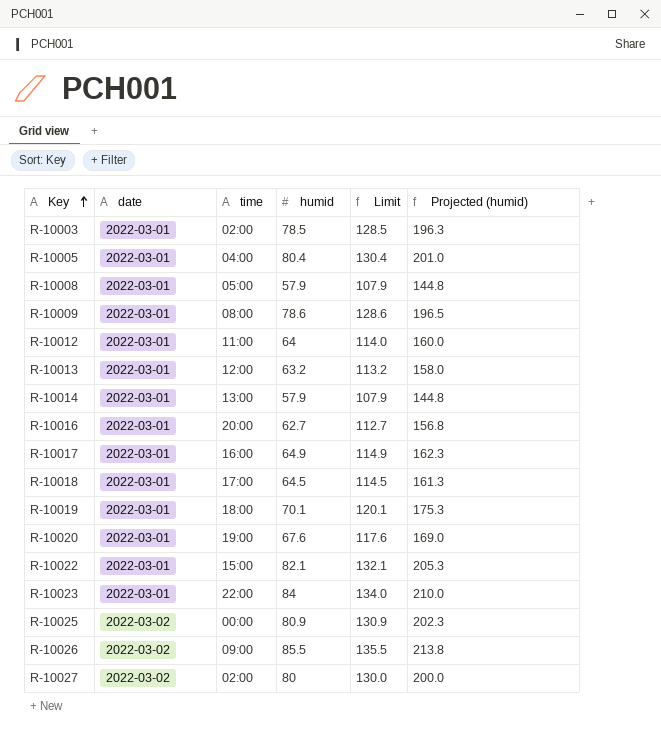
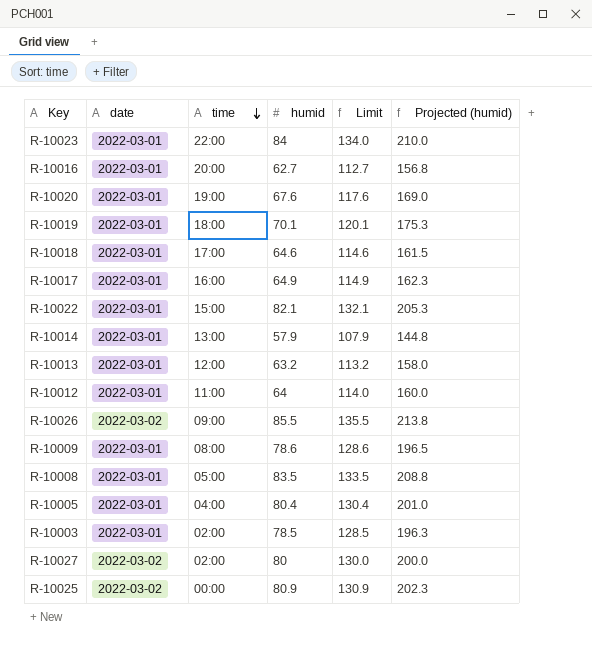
row order: Key ascending -> time descending
R-10018 | humid: 64.5 -> 64.6
R-10018 | Limit: 114.5 -> 114.6
R-10018 | Projected (humid): 161.3 -> 161.5
R-10008 | humid: 57.9 -> 83.5
R-10008 | Limit: 107.9 -> 133.5
R-10008 | Projected (humid): 144.8 -> 208.8

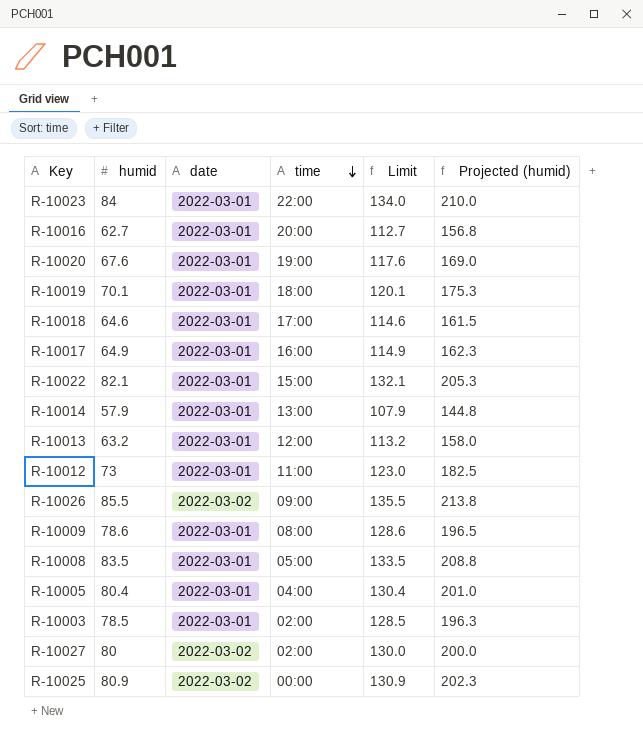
column humid | position: 4 -> 2
R-10012 | humid: 64 -> 73
R-10012 | Limit: 114.0 -> 123.0
R-10012 | Projected (humid): 160.0 -> 182.5

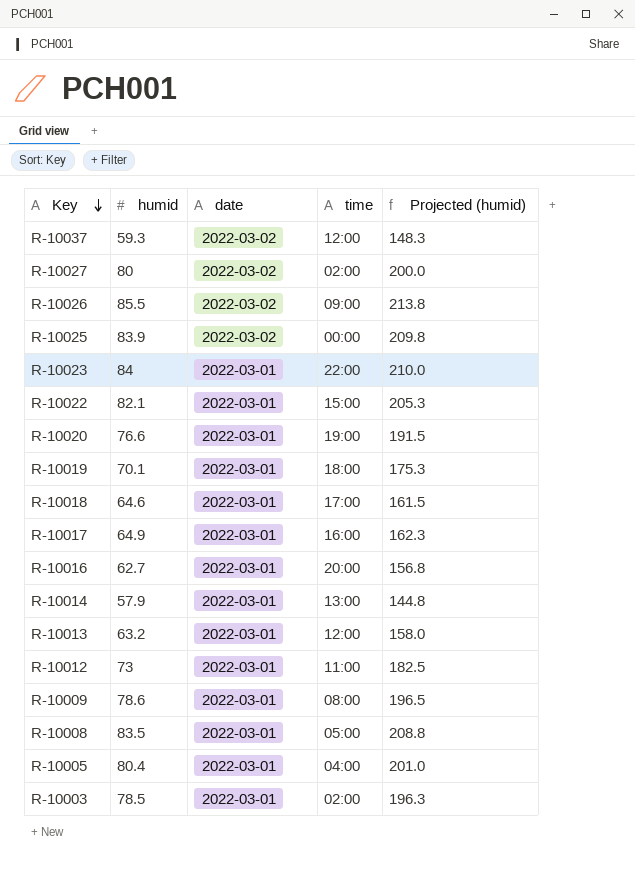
row order: time descending -> Key descending
column Limit | formula: [humid] + 50 -> none
row R-10037: none -> 59.3 | 2022-03-02 | 12:00 | 148.3
R-10025 | humid: 80.9 -> 83.9
R-10025 | Projected (humid): 202.3 -> 209.8
R-10020 | humid: 67.6 -> 76.6
R-10020 | Projected (humid): 169.0 -> 191.5

